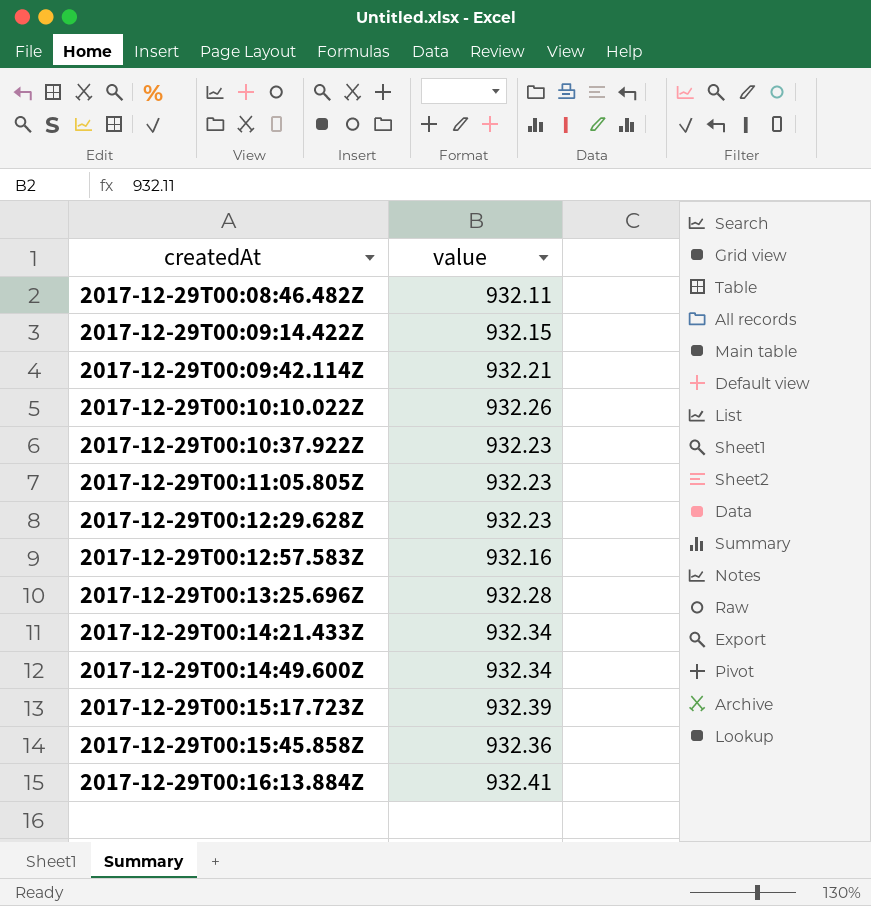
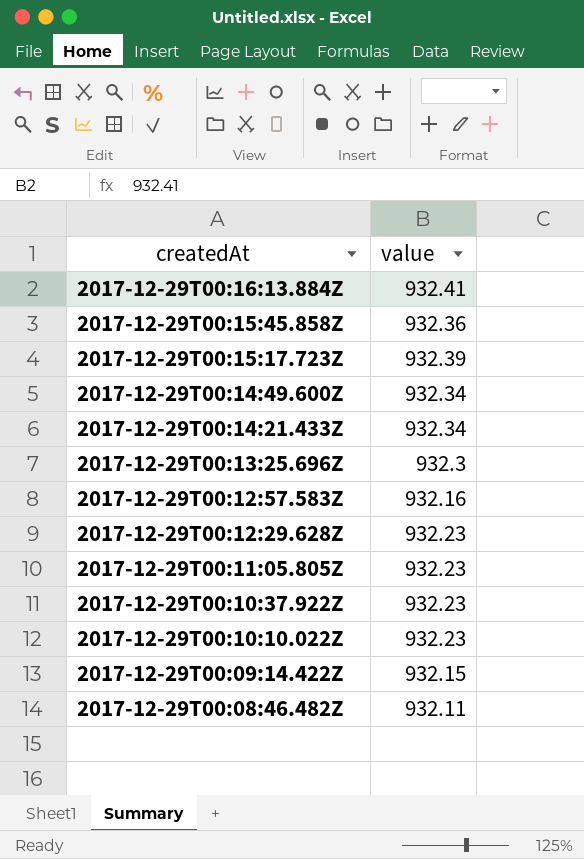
row order: createdAt ascending -> createdAt descending
row 2017-12-29T00:09:42.114Z: 932.21 -> none
2017-12-29T00:13:25.696Z | value: 932.28 -> 932.3
2017-12-29T00:10:10.022Z | value: 932.26 -> 932.23

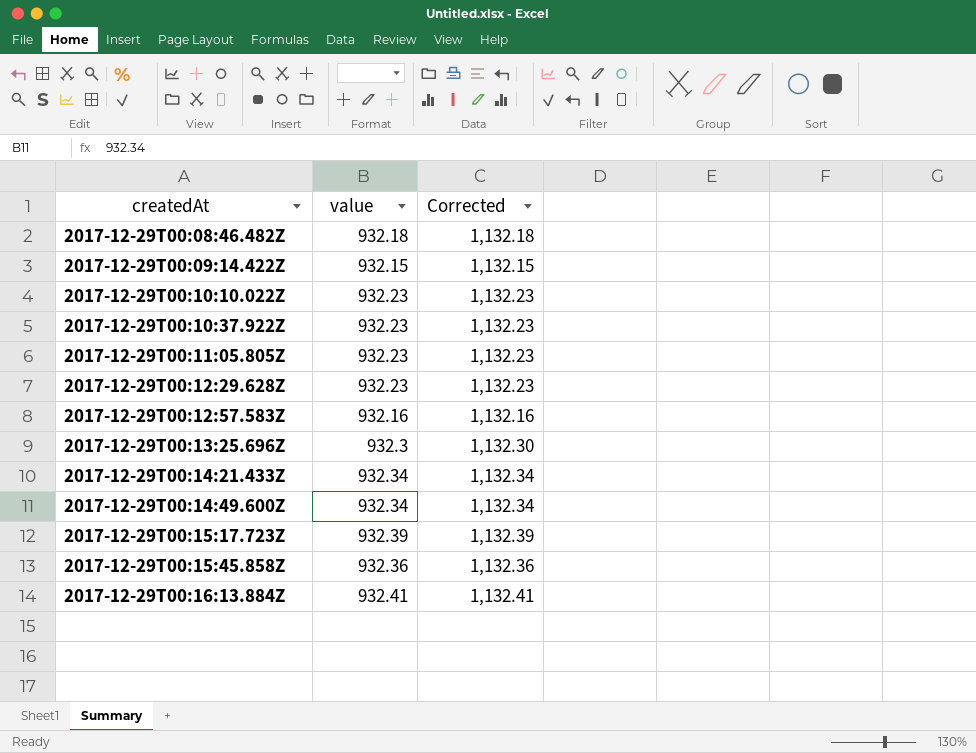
row order: createdAt descending -> createdAt ascending
column Corrected | formula: none -> [value] + 200
2017-12-29T00:08:46.482Z | value: 932.11 -> 932.18

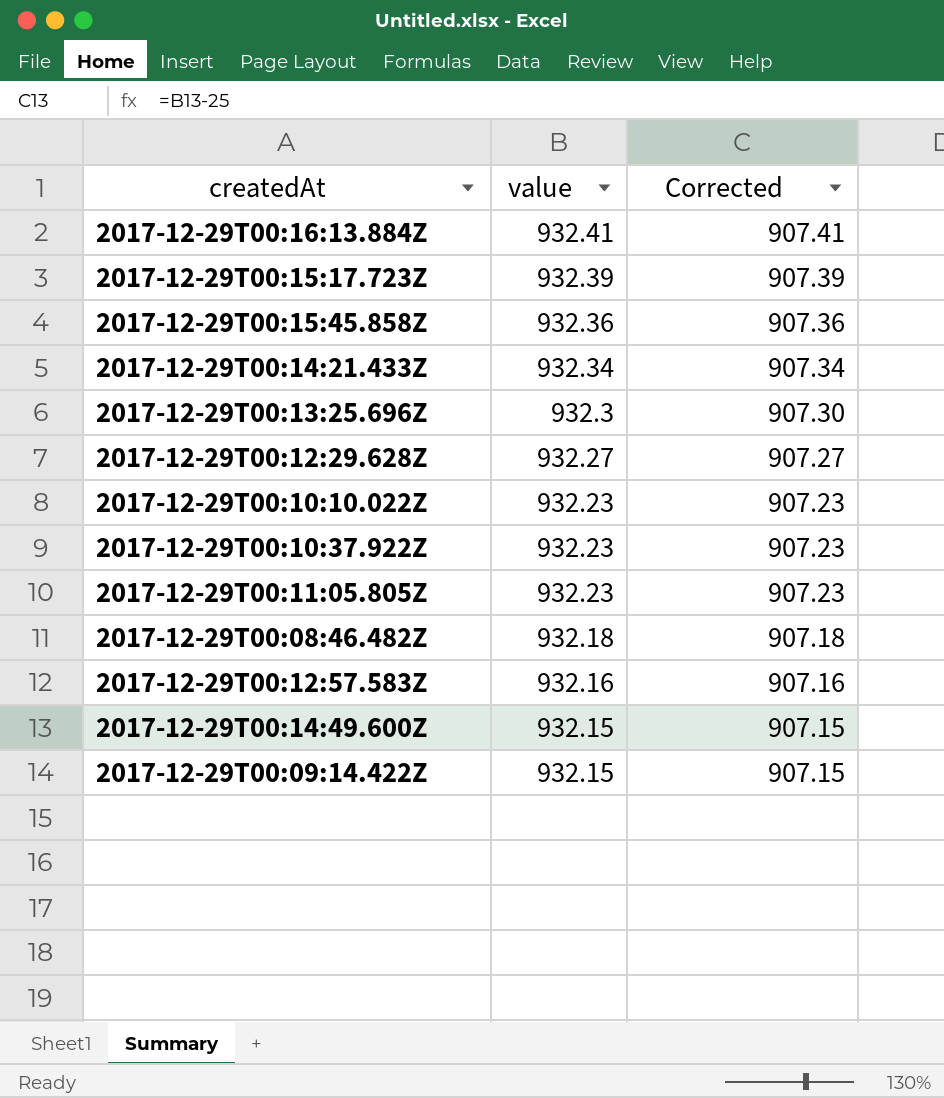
row order: createdAt ascending -> value descending
column Corrected | formula: [value] + 200 -> [value] - 25
2017-12-29T00:12:29.628Z | value: 932.23 -> 932.27
2017-12-29T00:14:49.600Z | value: 932.34 -> 932.15

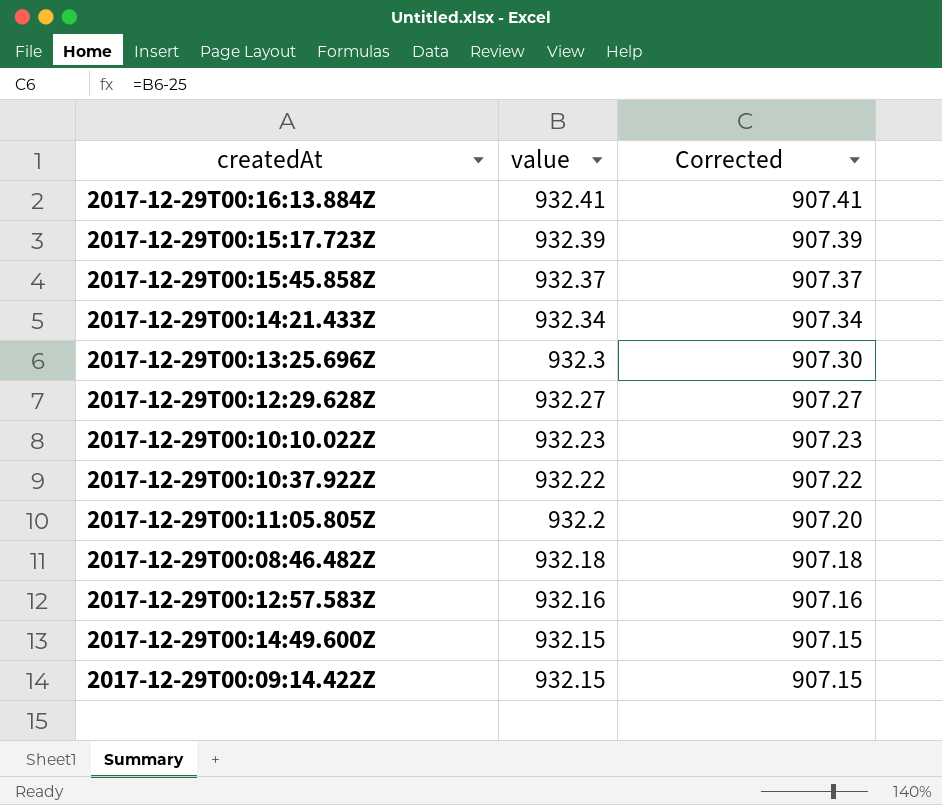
2017-12-29T00:15:45.858Z | value: 932.36 -> 932.37
2017-12-29T00:15:45.858Z | Corrected: 907.36 -> 907.37
2017-12-29T00:10:37.922Z | value: 932.23 -> 932.22
2017-12-29T00:10:37.922Z | Corrected: 907.23 -> 907.22
2017-12-29T00:11:05.805Z | value: 932.23 -> 932.2
2017-12-29T00:11:05.805Z | Corrected: 907.23 -> 907.20

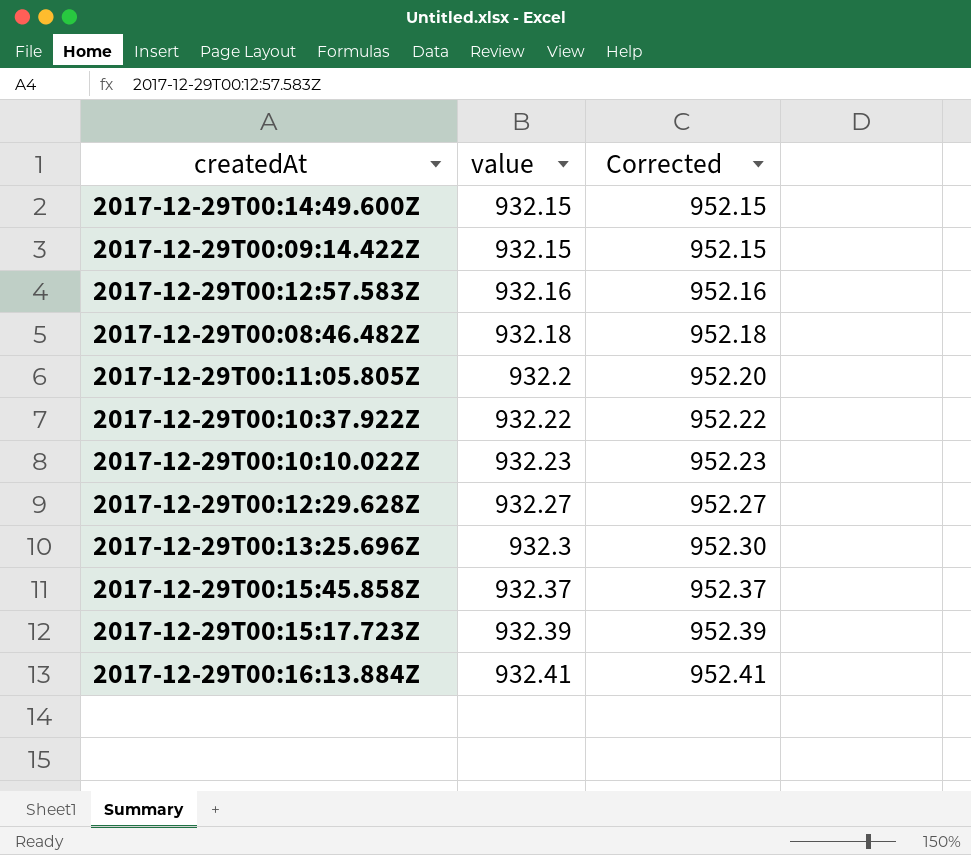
row order: value descending -> value ascending
column Corrected | formula: [value] - 25 -> [value] + 20
row 2017-12-29T00:14:21.433Z: 932.34 | 907.34 -> none

